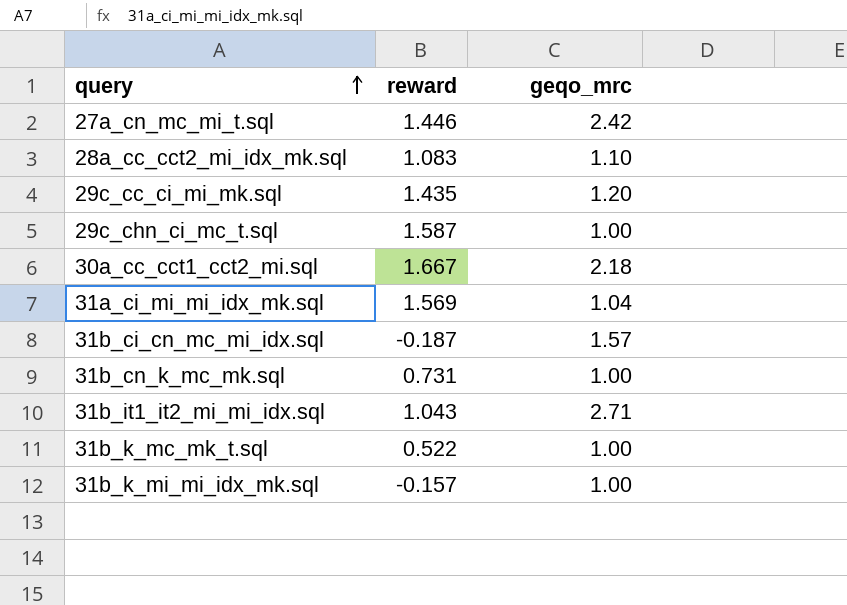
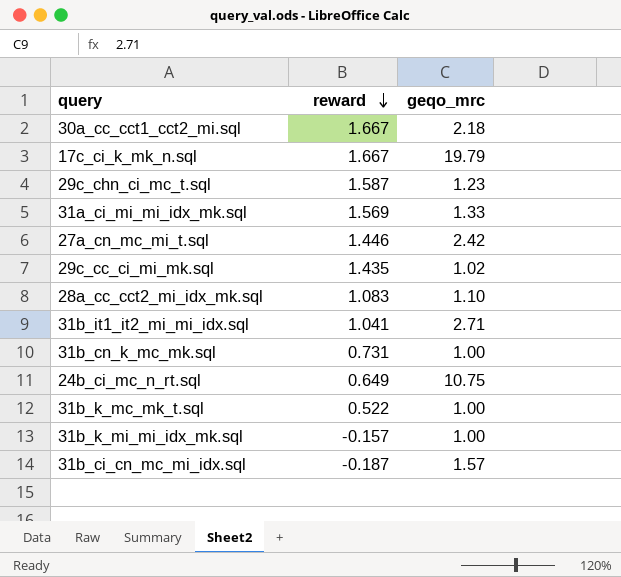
row order: query ascending -> reward descending
row 17c_ci_k_mk_n.sql: none -> 1.667 | 19.79
29c_chn_ci_mc_t.sql | geqo_mrc: 1.00 -> 1.23
31a_ci_mi_mi_idx_mk.sql | geqo_mrc: 1.04 -> 1.33
29c_cc_ci_mi_mk.sql | geqo_mrc: 1.20 -> 1.02
31b_it1_it2_mi_mi_idx.sql | reward: 1.043 -> 1.041
row 24b_ci_mc_n_rt.sql: none -> 0.649 | 10.75

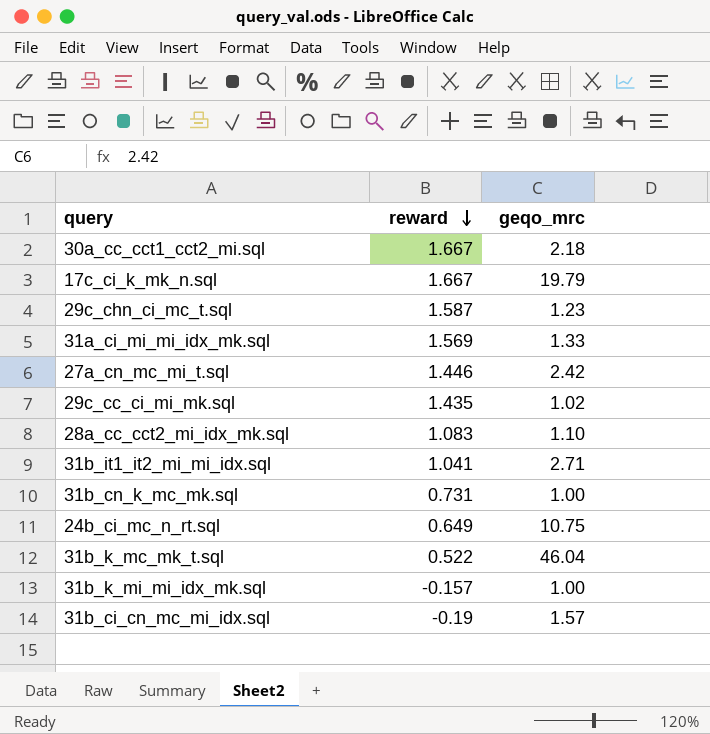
31b_k_mc_mk_t.sql | geqo_mrc: 1.00 -> 46.04
31b_ci_cn_mc_mi_idx.sql | reward: -0.187 -> -0.19

